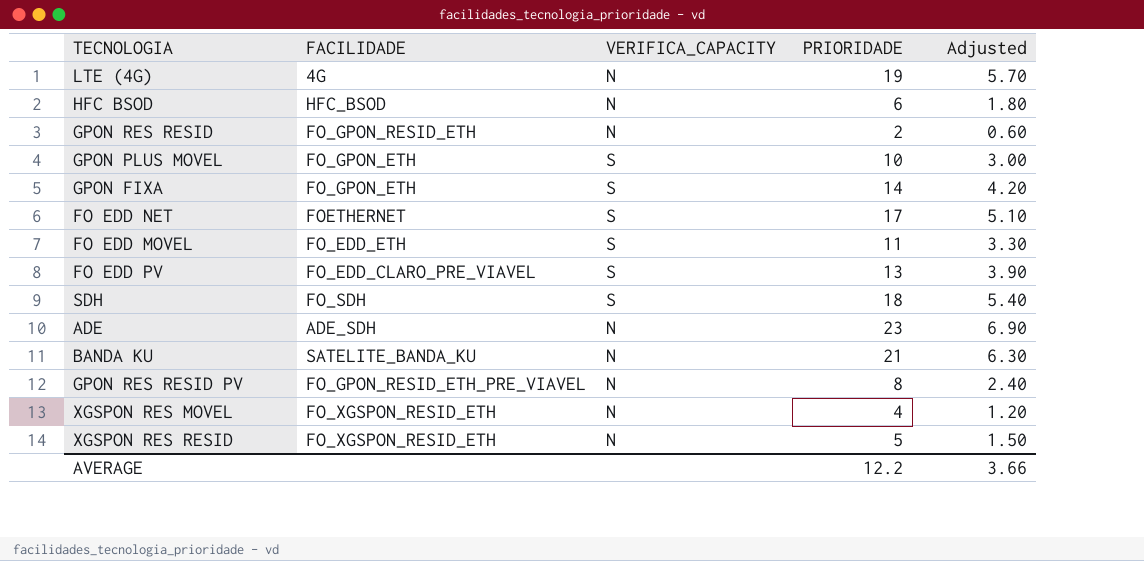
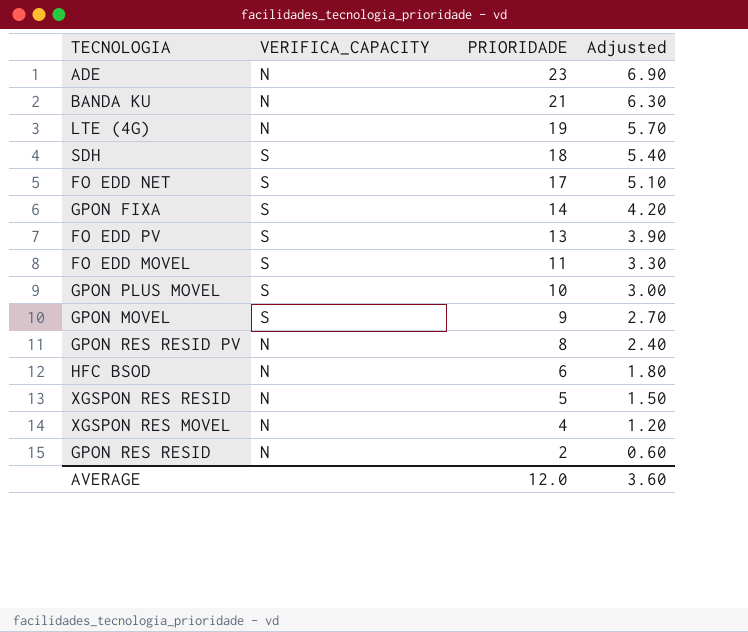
row order: none -> PRIORIDADE descending
column FACILIDADE | position: 2 -> none
row GPON MOVEL: none -> S | 9 | 2.70
AVERAGE | PRIORIDADE: 12.2 -> 12.0
AVERAGE | Adjusted: 3.66 -> 3.60

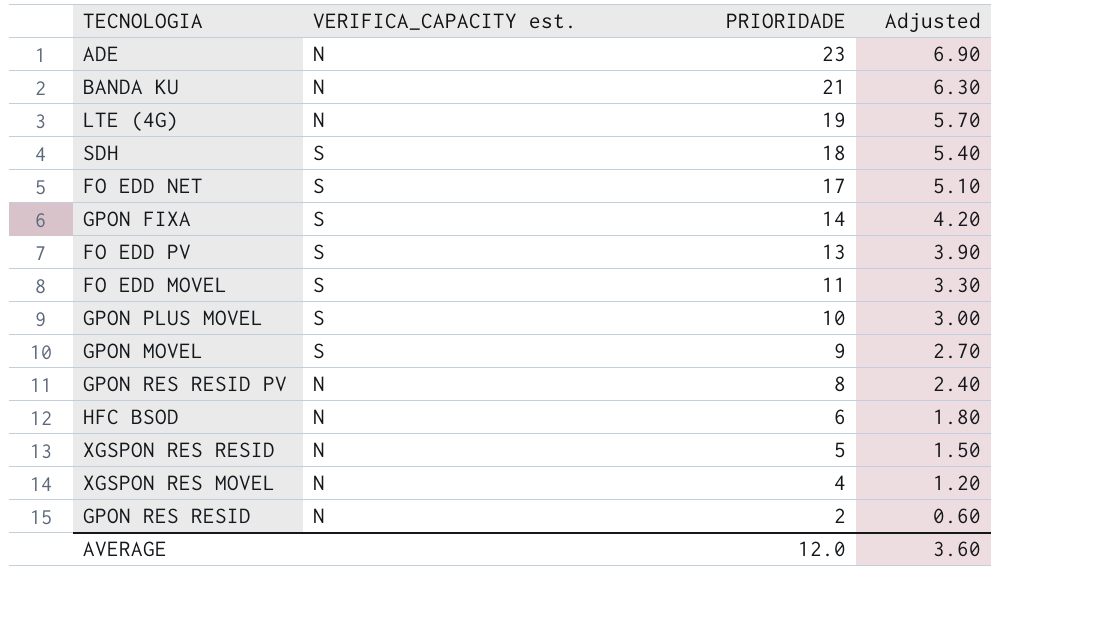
column name: VERIFICA_CAPACITY -> VERIFICA_CAPACITY est.

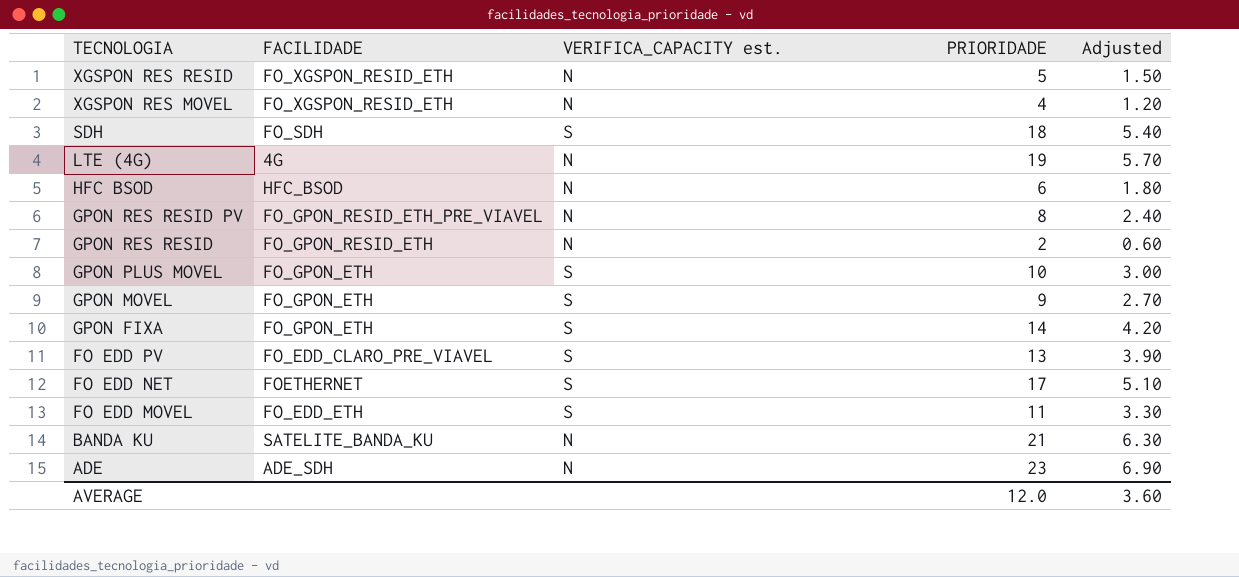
row order: PRIORIDADE descending -> TECNOLOGIA descending
column FACILIDADE | position: none -> 2

